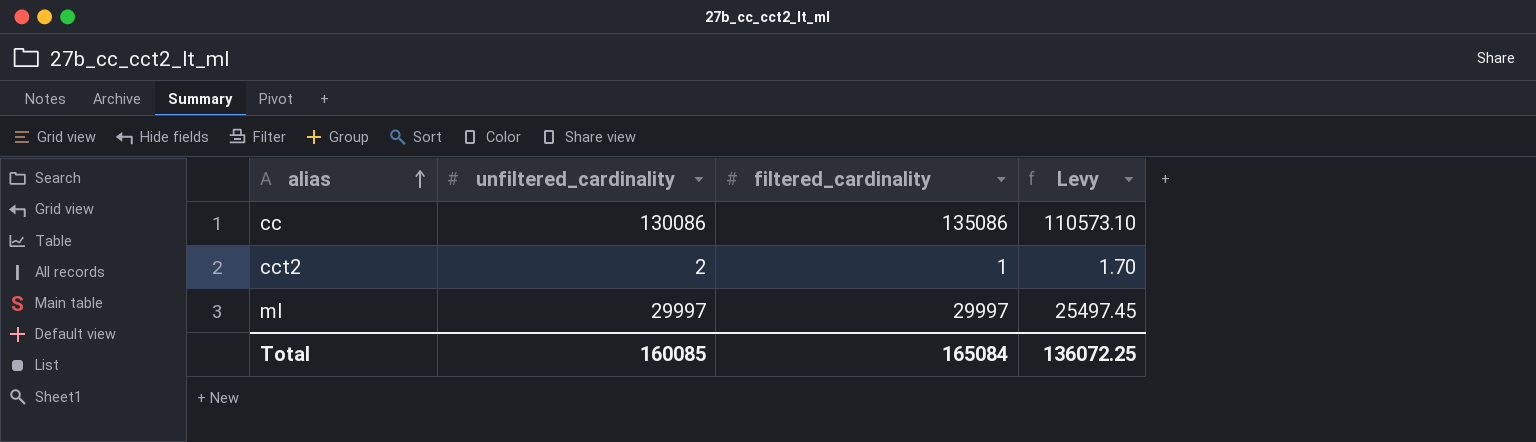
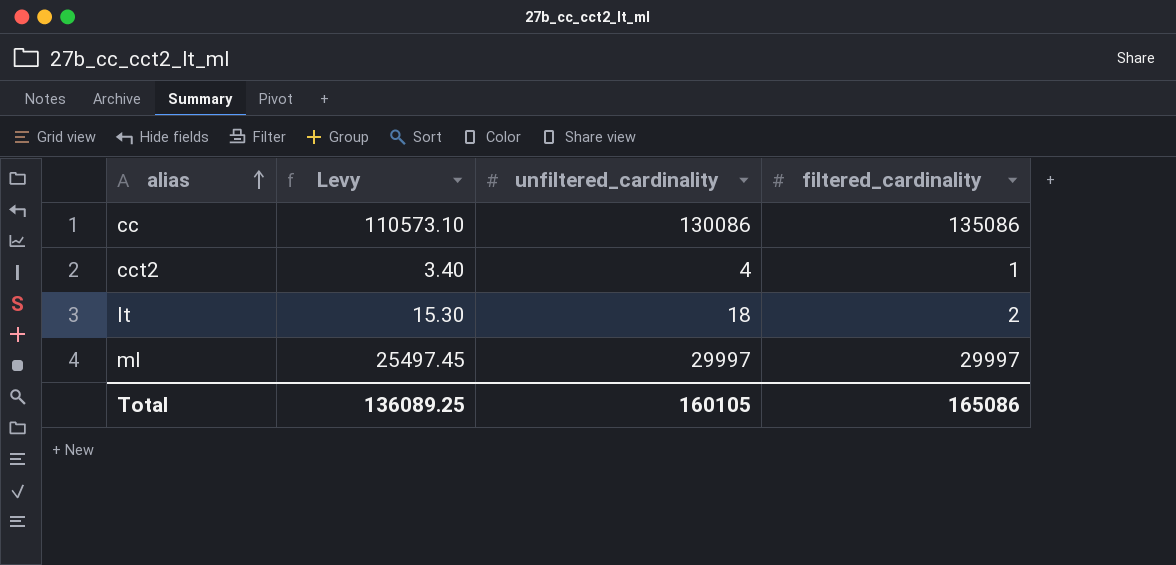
column Levy | position: 4 -> 2
cct2 | Levy: 1.70 -> 3.40
cct2 | unfiltered_cardinality: 2 -> 4
row lt: none -> 15.30 | 18 | 2
Total | Levy: 136072.25 -> 136089.25
Total | unfiltered_cardinality: 160085 -> 160105
Total | filtered_cardinality: 165084 -> 165086

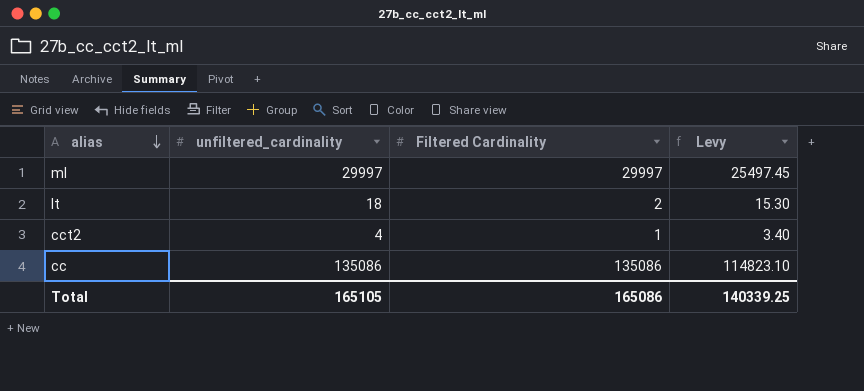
row order: alias ascending -> alias descending
column name: filtered_cardinality -> Filtered Cardinality
column Levy | position: 2 -> 4
cc | unfiltered_cardinality: 130086 -> 135086
cc | Levy: 110573.10 -> 114823.10
Total | unfiltered_cardinality: 160105 -> 165105
Total | Levy: 136089.25 -> 140339.25

